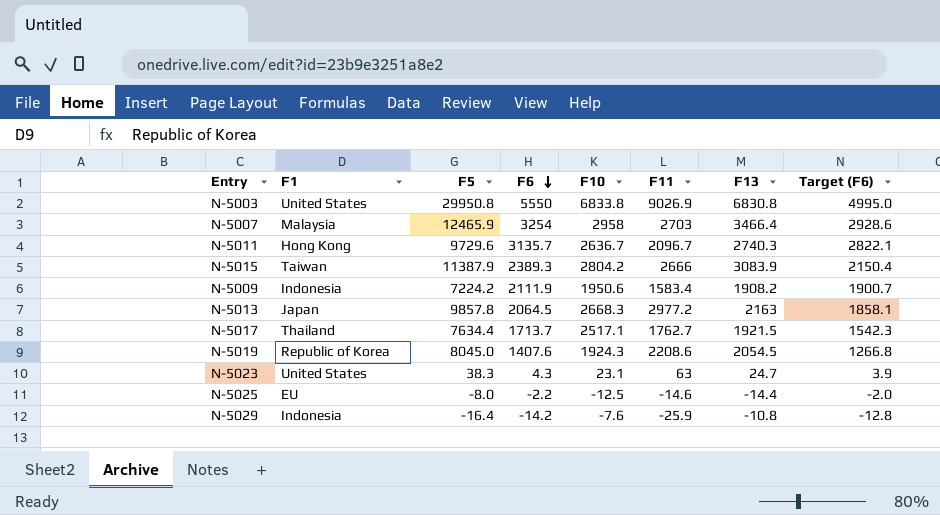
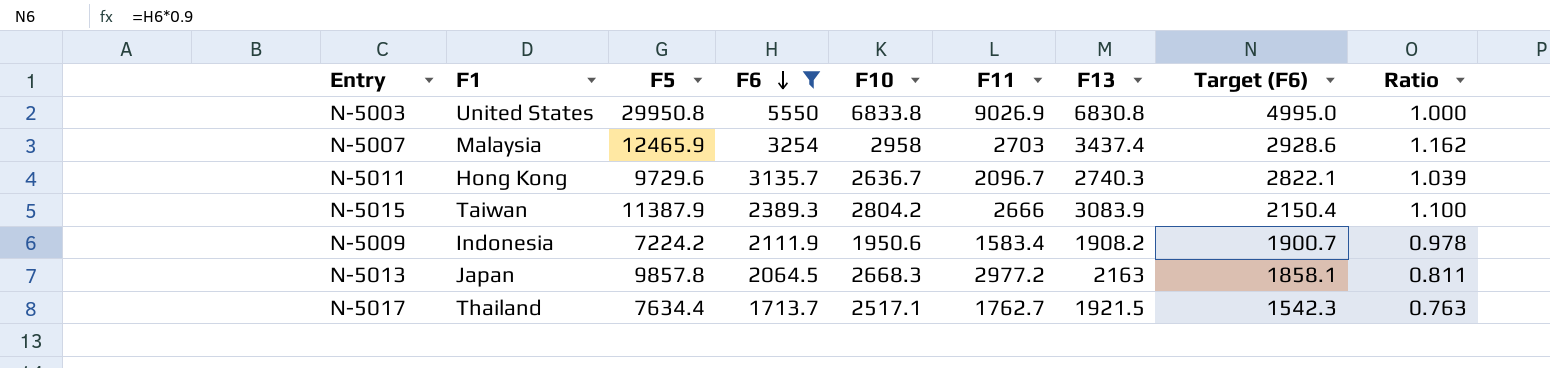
filter: none -> F6 >= 1713.7
column Ratio | formula: none -> [F13] / [F10]
N-5007 | F13: 3466.4 -> 3437.4

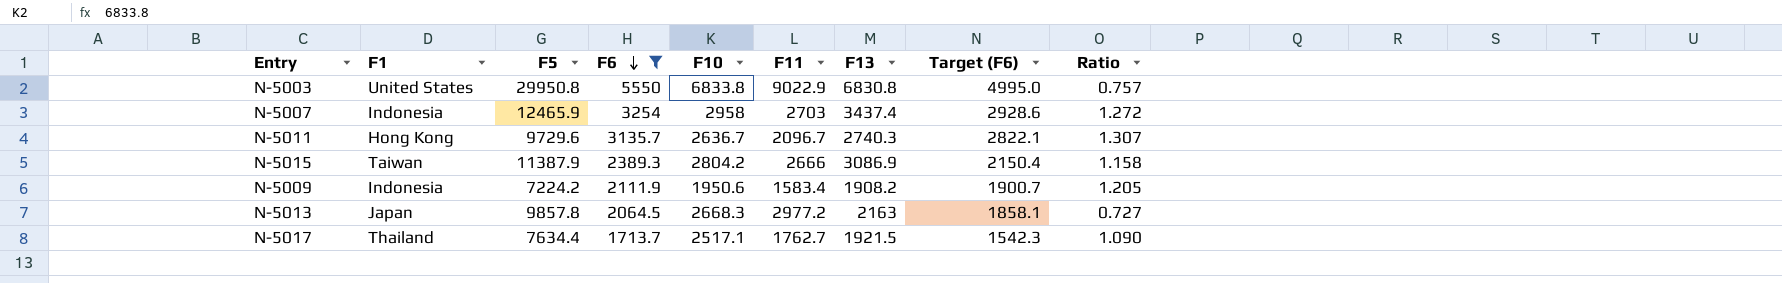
column Ratio | formula: [F13] / [F10] -> [F13] / [F11]
N-5003 | F11: 9026.9 -> 9022.9
N-5007 | F1: Malaysia -> Indonesia
N-5015 | F13: 3083.9 -> 3086.9

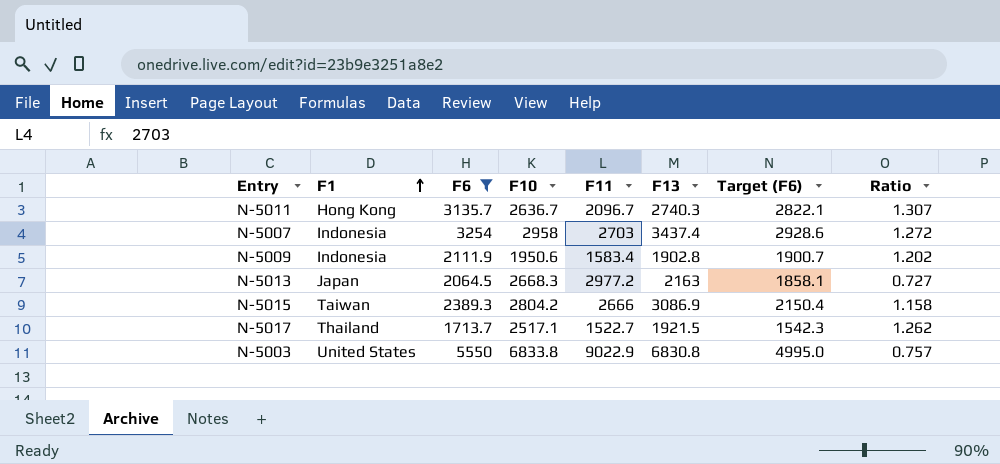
row order: F6 descending -> F1 ascending
column F5 | position: 3 -> none
N-5009 | F13: 1908.2 -> 1902.8
N-5009 | Ratio: 1.205 -> 1.202
N-5017 | F11: 1762.7 -> 1522.7
N-5017 | Ratio: 1.090 -> 1.262

